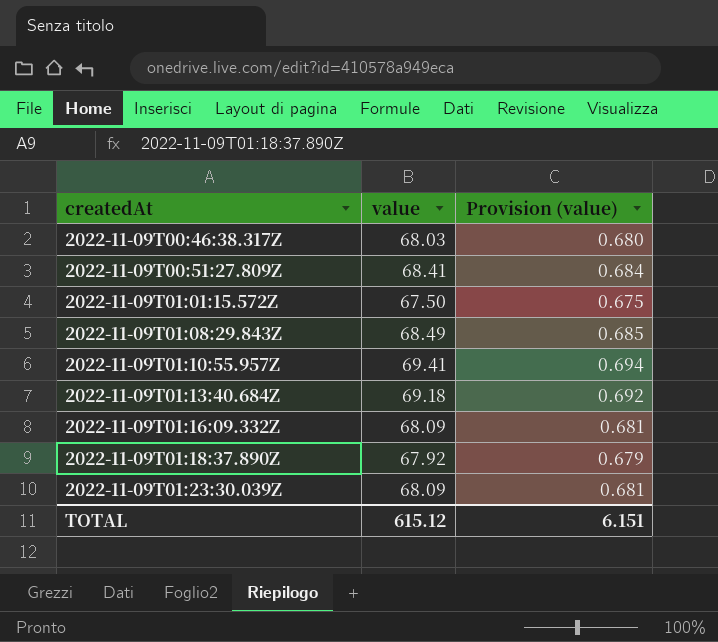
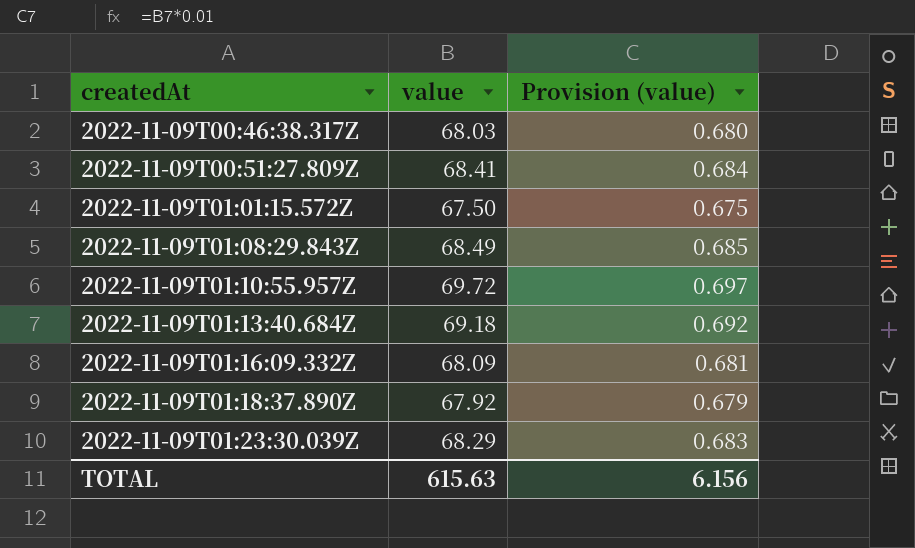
2022-11-09T01:10:55.957Z | value: 69.41 -> 69.72
2022-11-09T01:10:55.957Z | Provision (value): 0.694 -> 0.697
2022-11-09T01:23:30.039Z | value: 68.09 -> 68.29
2022-11-09T01:23:30.039Z | Provision (value): 0.681 -> 0.683
TOTAL | value: 615.12 -> 615.63
TOTAL | Provision (value): 6.151 -> 6.156

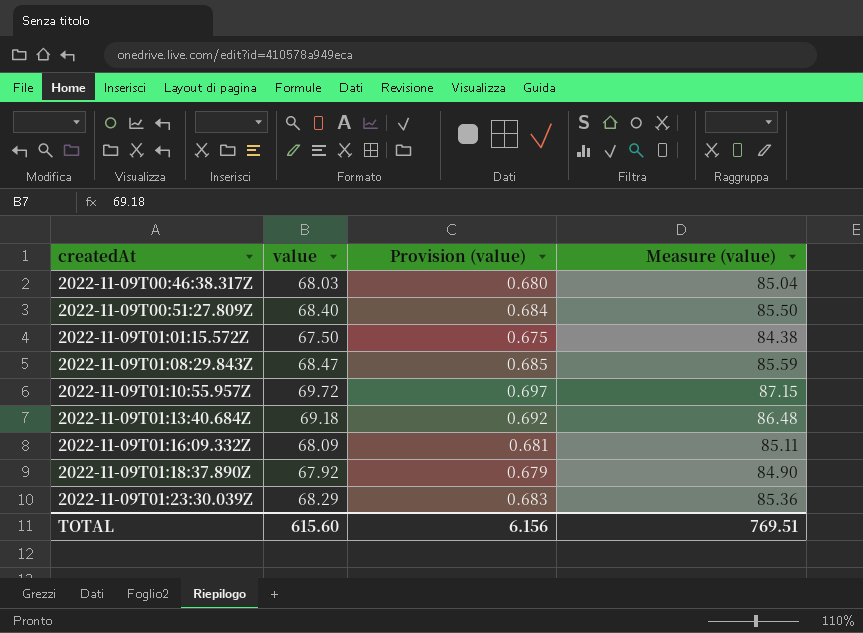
column Measure (value) | formula: none -> [value] * 1.25
2022-11-09T00:51:27.809Z | value: 68.41 -> 68.40
2022-11-09T01:08:29.843Z | value: 68.49 -> 68.47
TOTAL | value: 615.63 -> 615.60

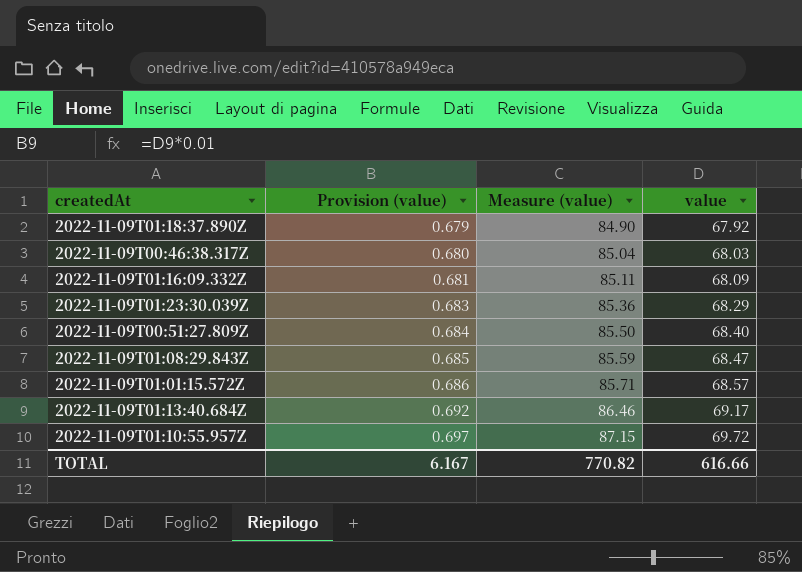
row order: createdAt ascending -> Provision (value) ascending
column value | position: 2 -> 4
2022-11-09T01:01:15.572Z | Provision (value): 0.675 -> 0.686
2022-11-09T01:01:15.572Z | Measure (value): 84.38 -> 85.71
2022-11-09T01:01:15.572Z | value: 67.50 -> 68.57
2022-11-09T01:13:40.684Z | Measure (value): 86.48 -> 86.46
2022-11-09T01:13:40.684Z | value: 69.18 -> 69.17
TOTAL | Provision (value): 6.156 -> 6.167
TOTAL | Measure (value): 769.51 -> 770.82
TOTAL | value: 615.60 -> 616.66

